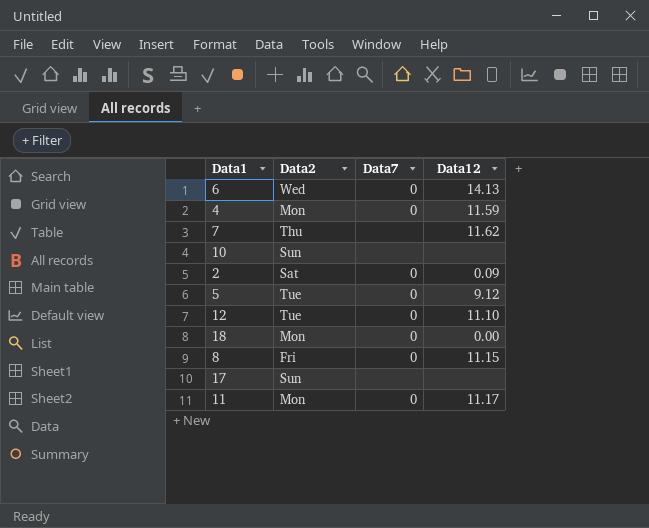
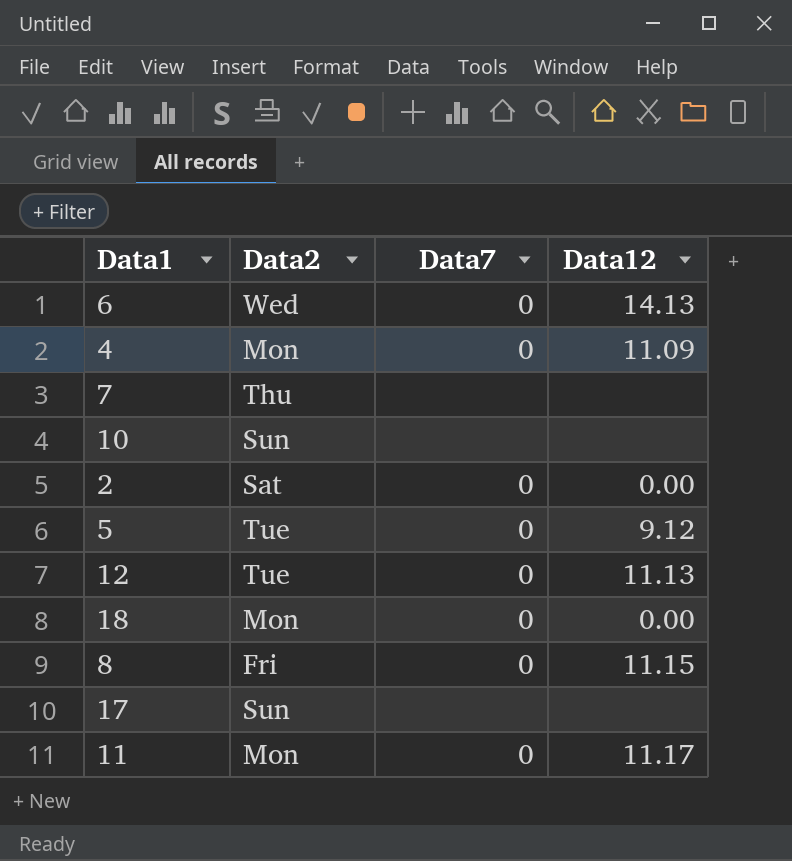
4 | Data12: 11.59 -> 11.09
7 | Data12: 11.62 -> none
2 | Data12: 0.09 -> 0.00
12 | Data12: 11.10 -> 11.13

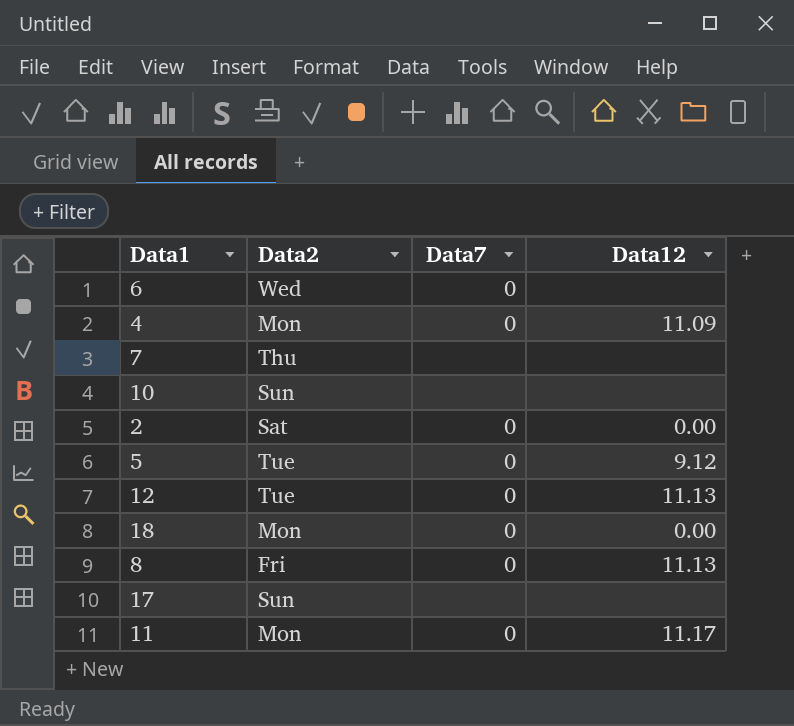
6 | Data12: 14.13 -> none
8 | Data12: 11.15 -> 11.13

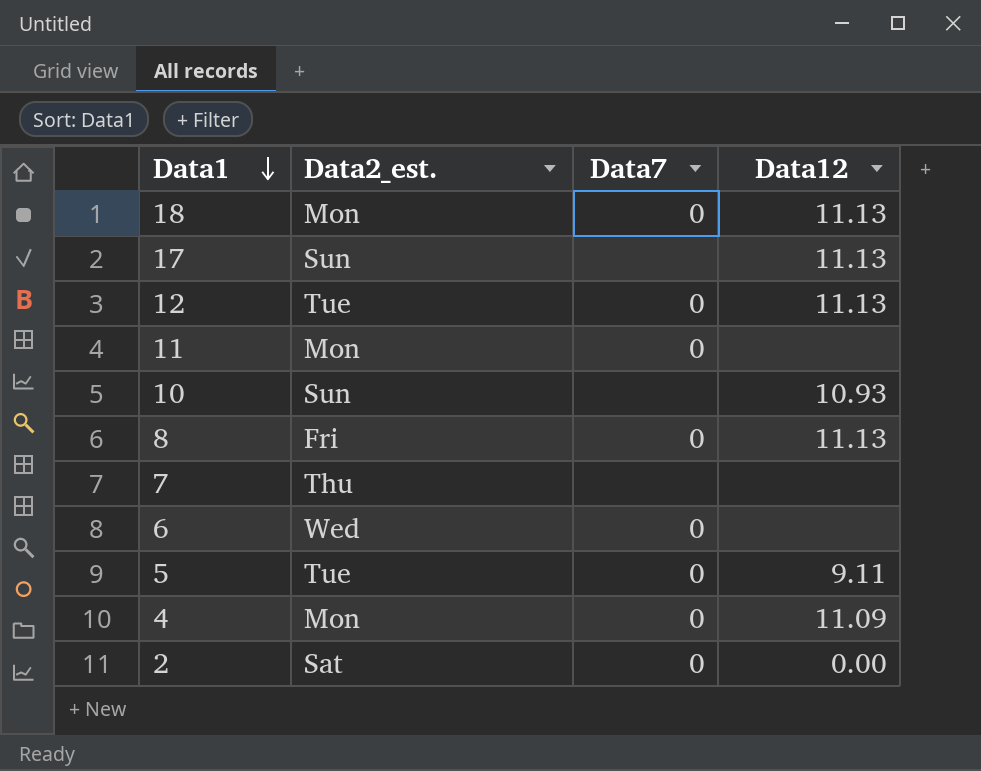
row order: none -> Data1 descending
column name: Data2 -> Data2_est.
18 | Data12: 0.00 -> 11.13
17 | Data12: none -> 11.13
11 | Data12: 11.17 -> none
10 | Data12: none -> 10.93
5 | Data12: 9.12 -> 9.11

